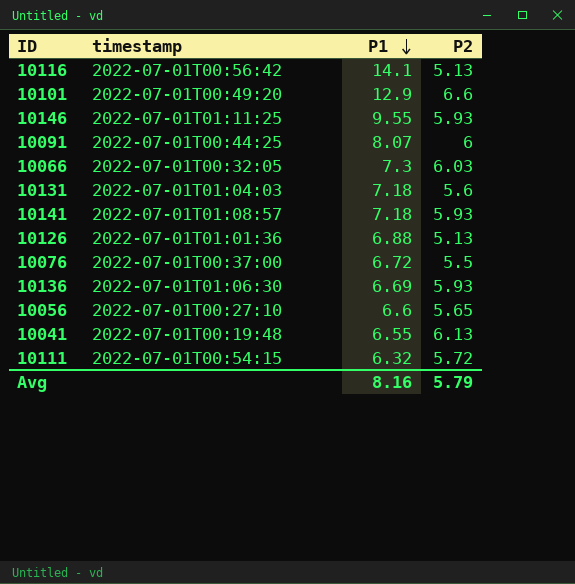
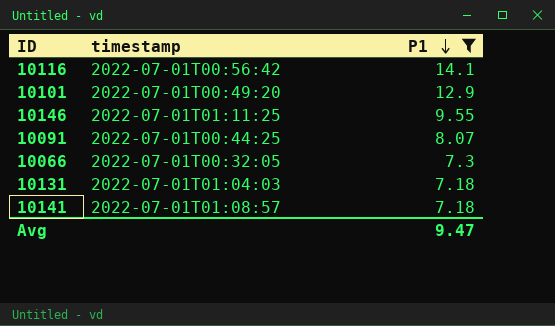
filter: none -> P1 >= 7.18
column P2 | position: 4 -> none
Avg | P1: 8.16 -> 9.47

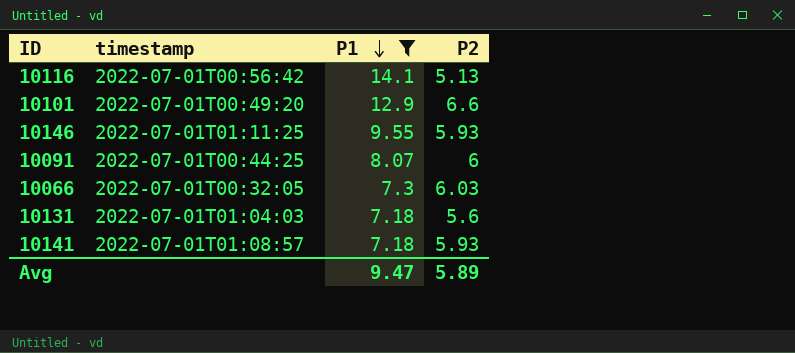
column P2 | position: none -> 4

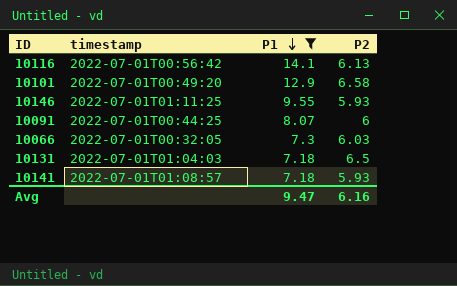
10116 | P2: 5.13 -> 6.13
10101 | P2: 6.6 -> 6.58
10131 | P2: 5.6 -> 6.5
Avg | P2: 5.89 -> 6.16

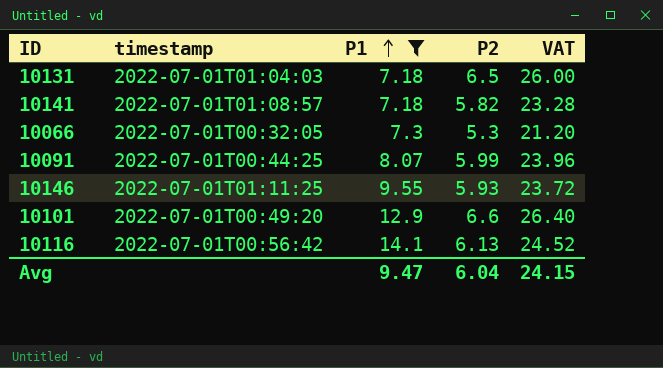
row order: P1 descending -> P1 ascending
column VAT | formula: none -> [P2] * 4
10141 | P2: 5.93 -> 5.82
10066 | P2: 6.03 -> 5.3
10091 | P2: 6 -> 5.99
10101 | P2: 6.58 -> 6.6
Avg | P2: 6.16 -> 6.04

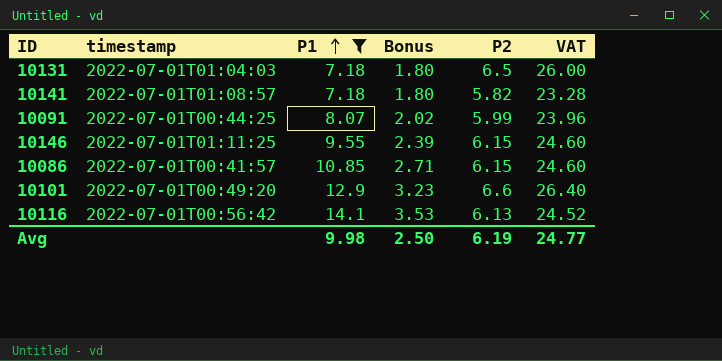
column Bonus | formula: none -> [P1] * 0.25
row 10066: 2022-07-01T00:32:05 | 7.3 | 5.3 | 21.20 -> none
10146 | P2: 5.93 -> 6.15
10146 | VAT: 23.72 -> 24.60
row 10086: none -> 2022-07-01T00:41:57 | 10.85 | 2.71 | 6.15 | 24.60
Avg | P1: 9.47 -> 9.98
Avg | P2: 6.04 -> 6.19
Avg | VAT: 24.15 -> 24.77

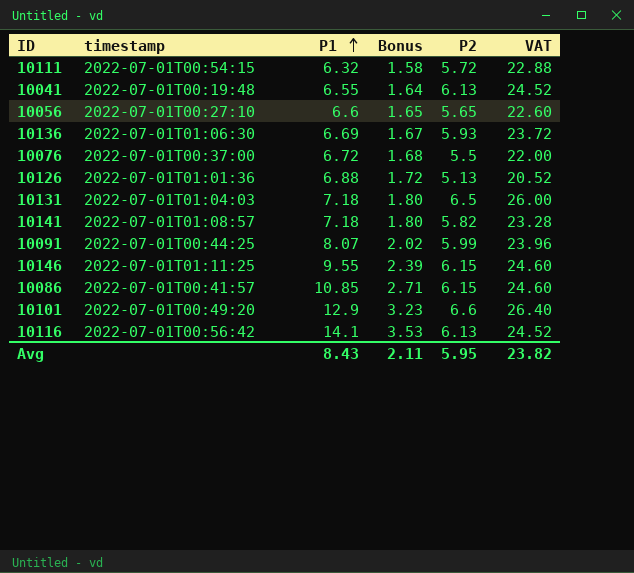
filter: P1 >= 7.18 -> none
Avg | P1: 9.98 -> 8.43
Avg | Bonus: 2.50 -> 2.11
Avg | P2: 6.19 -> 5.95
Avg | VAT: 24.77 -> 23.82

